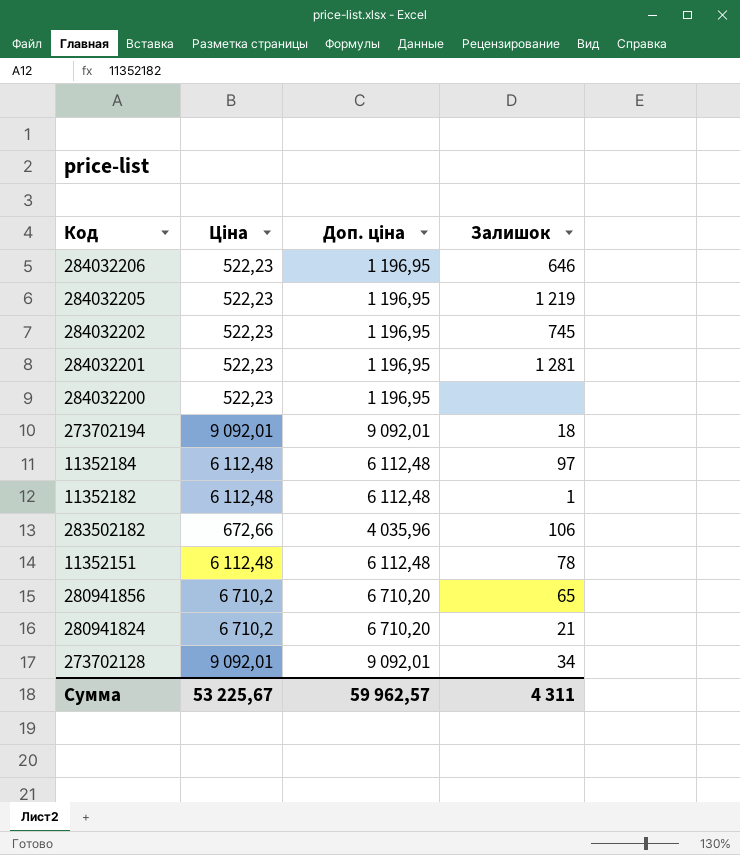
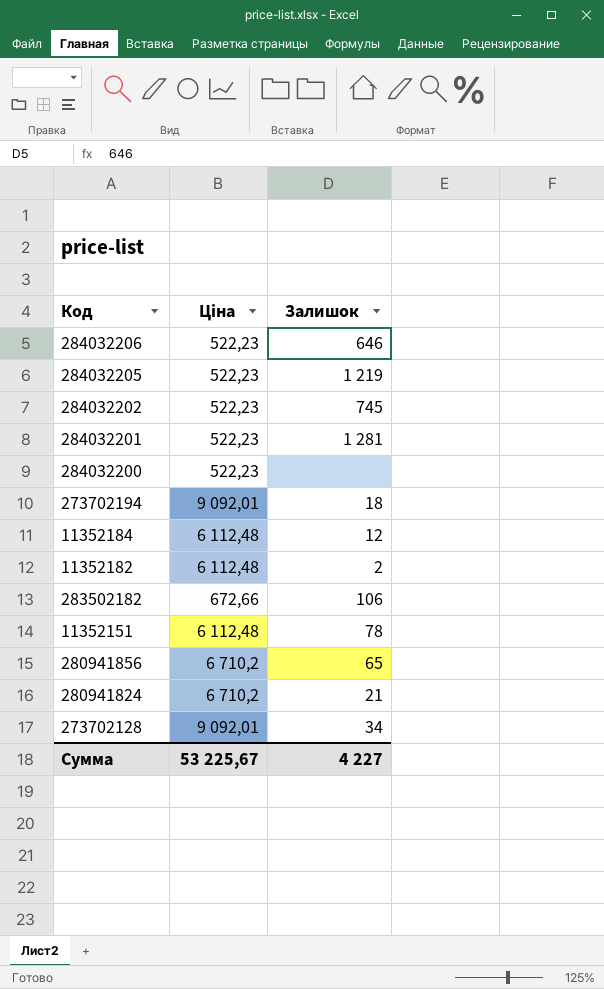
column Доп. ціна | position: 3 -> none
11352184 | Залишок: 97 -> 12
11352182 | Залишок: 1 -> 2
Сумма | Залишок: 4 311 -> 4 227

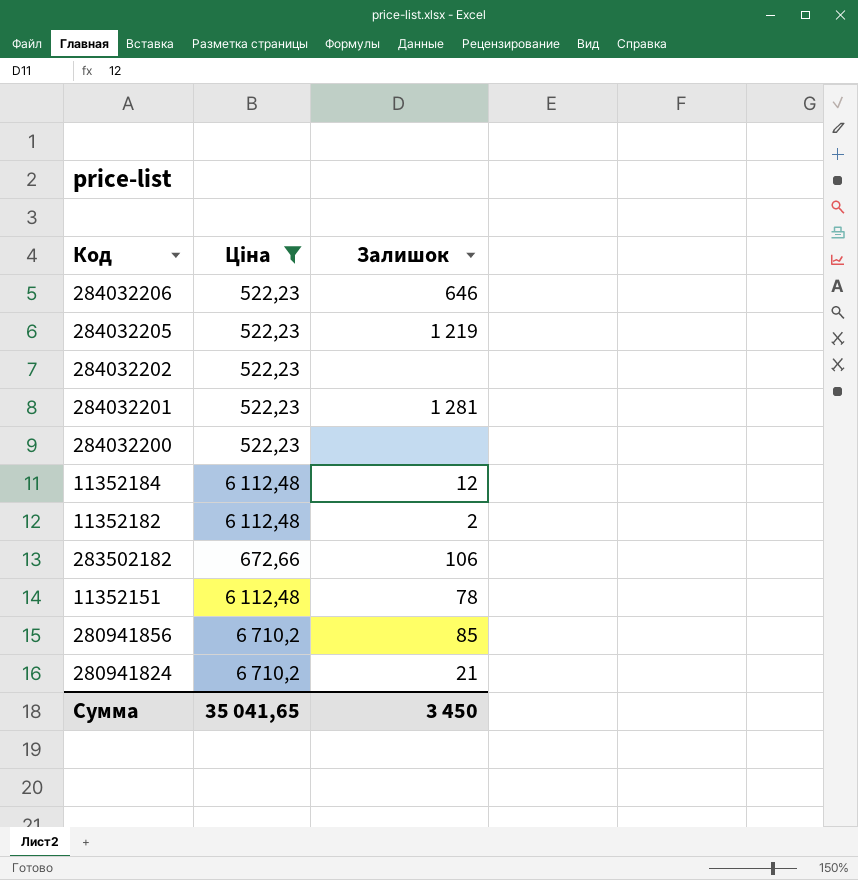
filter: none -> Ціна != 9 092,01
284032202 | Залишок: 745 -> none
280941856 | Залишок: 65 -> 85
Сумма | Ціна: 53 225,67 -> 35 041,65
Сумма | Залишок: 4 227 -> 3 450

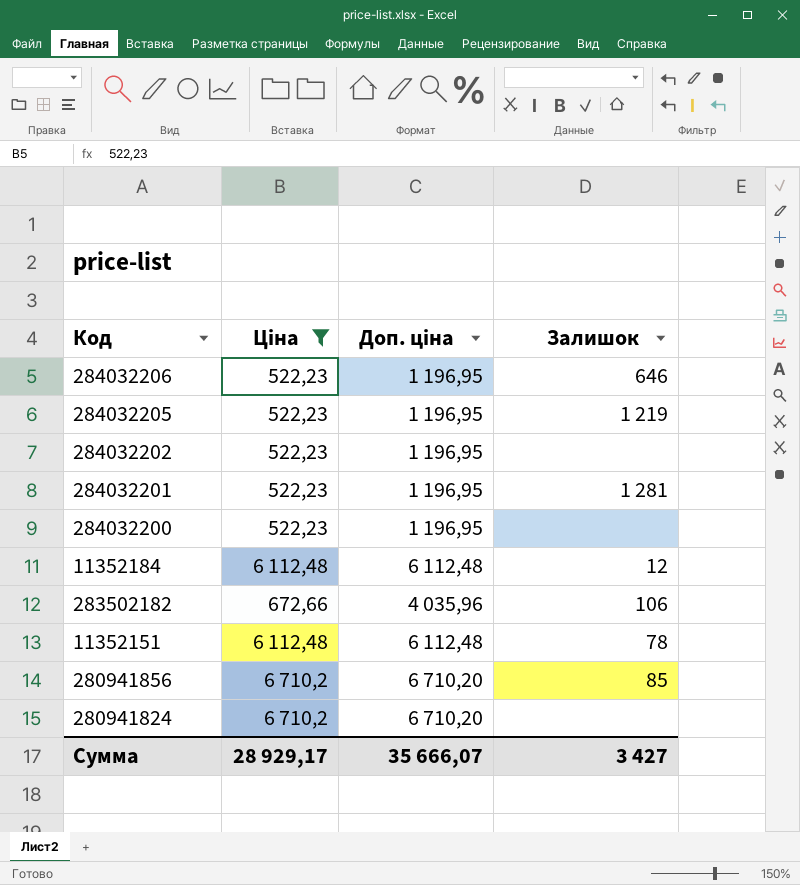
column Доп. ціна | position: none -> 3
row 11352182: 6 112,48 | 2 -> none
280941824 | Залишок: 21 -> none
Сумма | Ціна: 35 041,65 -> 28 929,17
Сумма | Залишок: 3 450 -> 3 427

